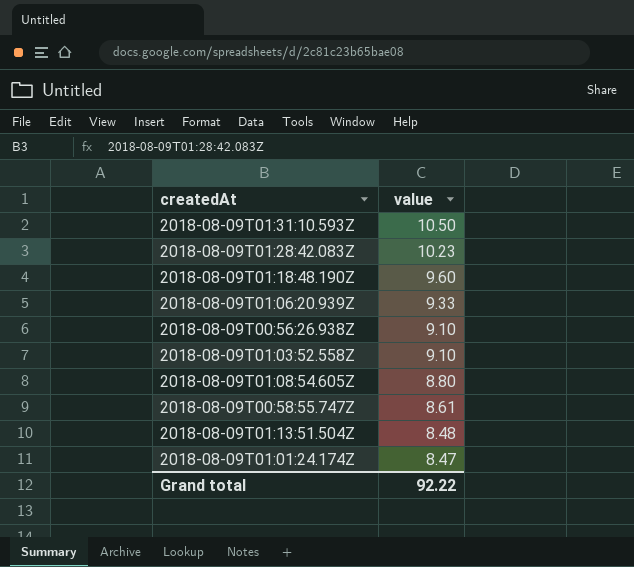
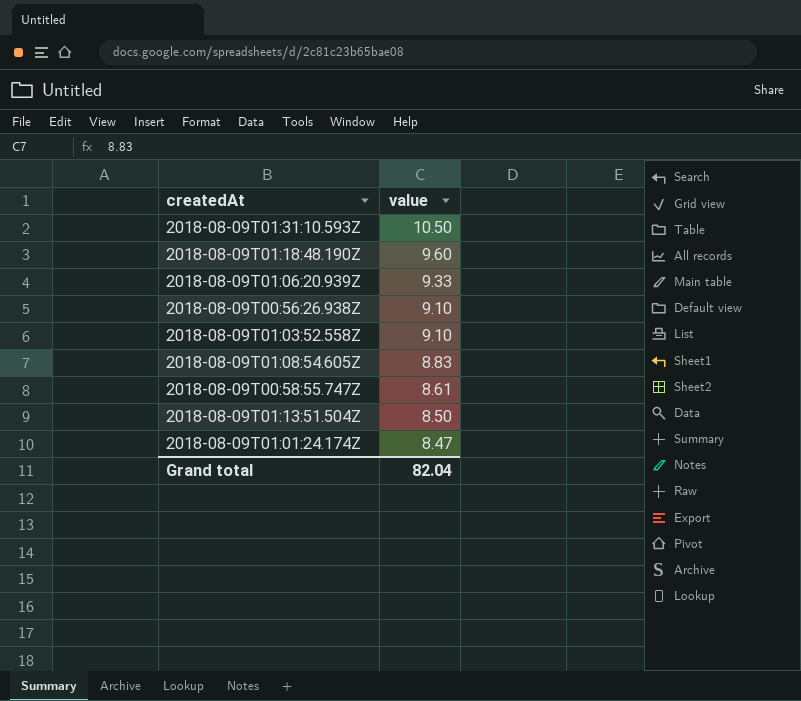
row 2018-08-09T01:28:42.083Z: 10.23 -> none
2018-08-09T01:08:54.605Z | value: 8.80 -> 8.83
2018-08-09T01:13:51.504Z | value: 8.48 -> 8.50
Grand total | value: 92.22 -> 82.04

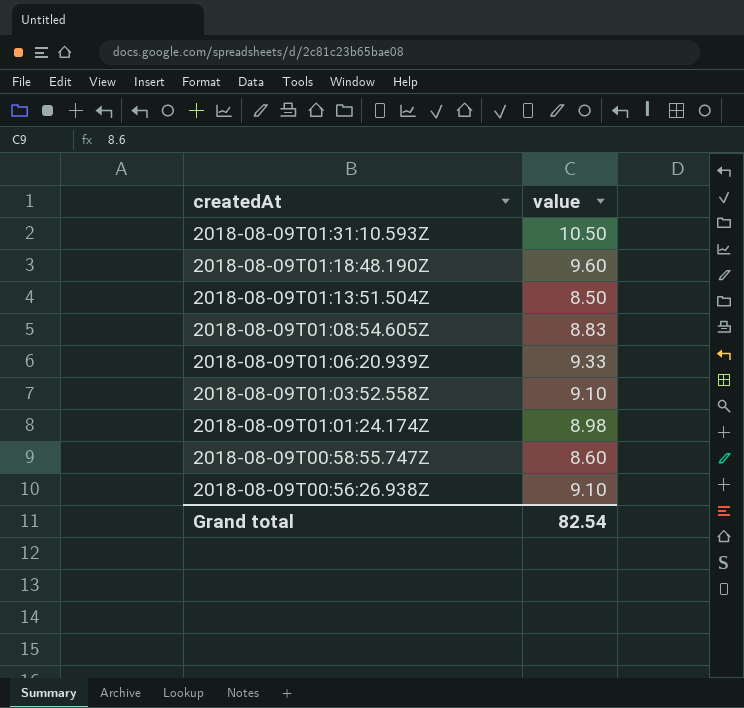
row order: value descending -> createdAt descending
2018-08-09T01:01:24.174Z | value: 8.47 -> 8.98
2018-08-09T00:58:55.747Z | value: 8.61 -> 8.60
Grand total | value: 82.04 -> 82.54

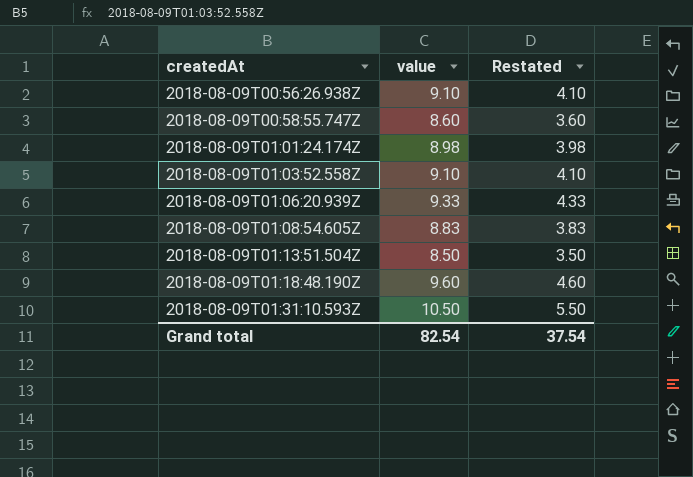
row order: createdAt descending -> createdAt ascending
column Restated | formula: none -> [value] - 5

